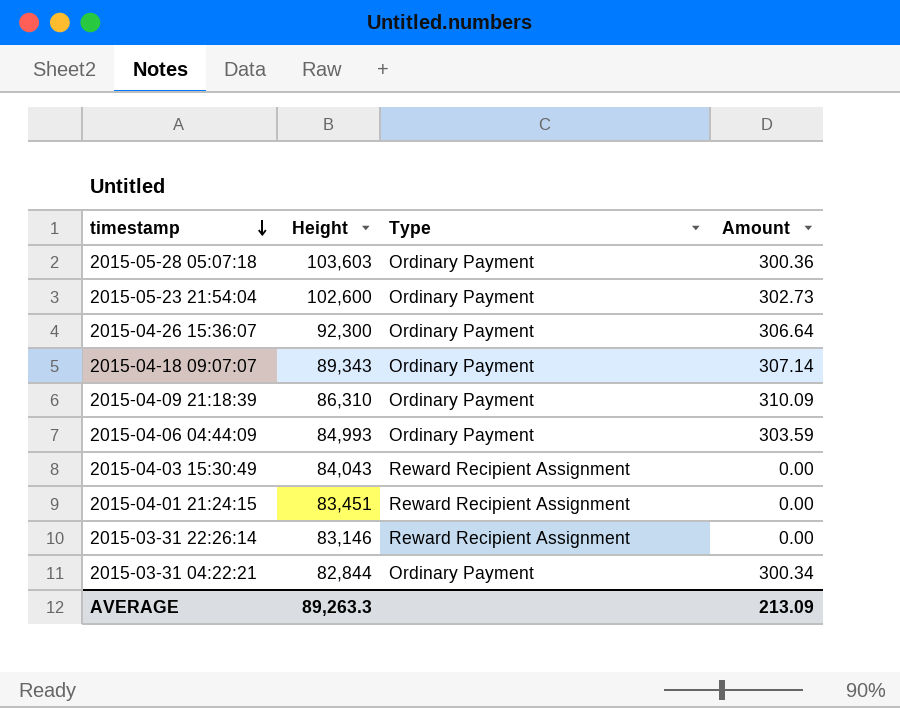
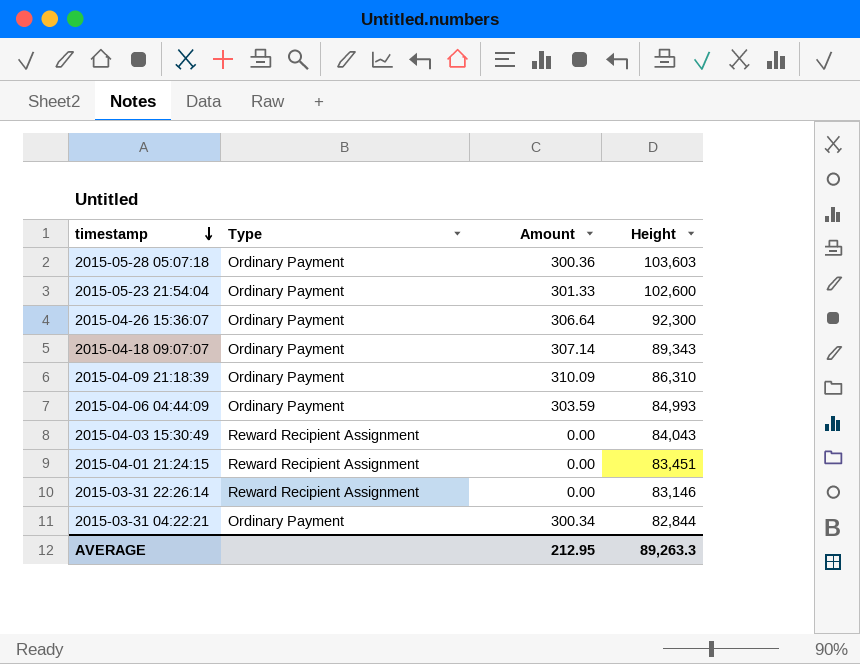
column Height | position: 2 -> 4
2015-05-23 21:54:04 | Amount: 302.73 -> 301.33
AVERAGE | Amount: 213.09 -> 212.95

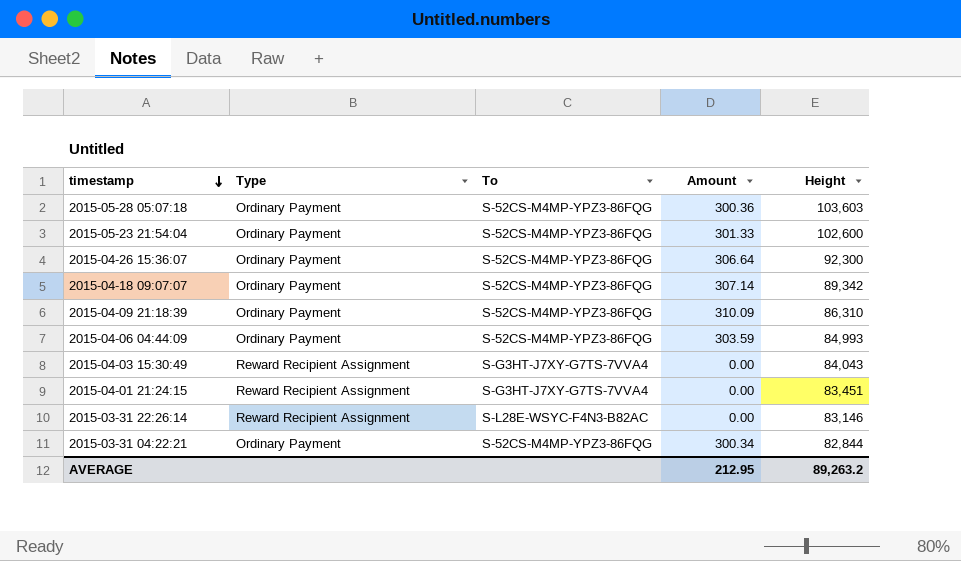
column To | position: none -> 3
2015-04-18 09:07:07 | Height: 89,343 -> 89,342
AVERAGE | Height: 89,263.3 -> 89,263.2

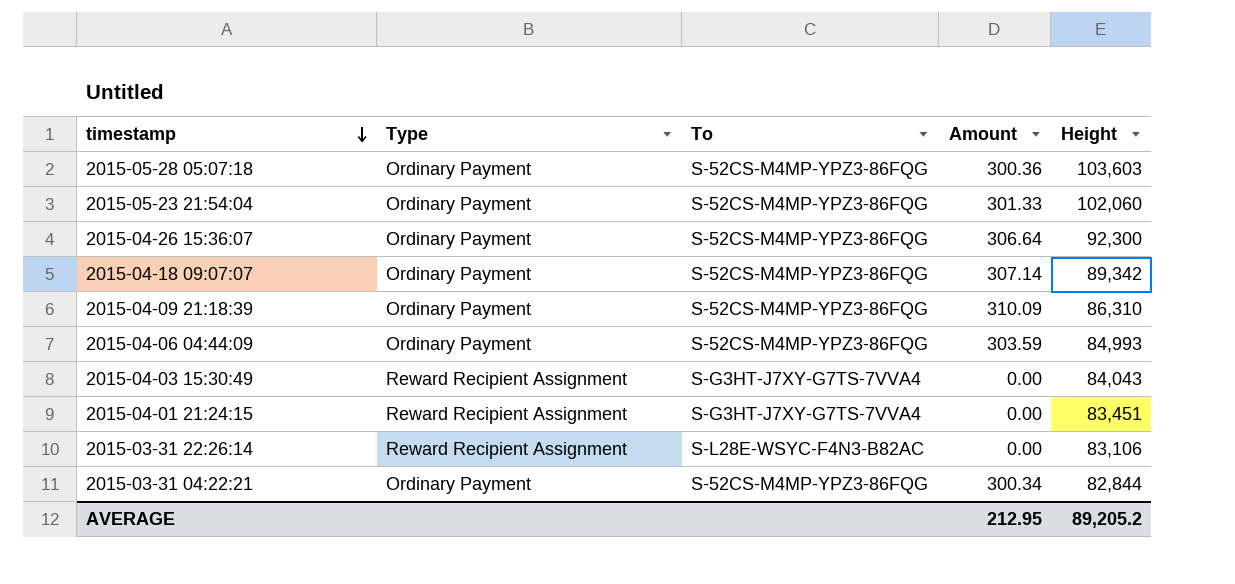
2015-05-23 21:54:04 | Height: 102,600 -> 102,060
2015-03-31 22:26:14 | Height: 83,146 -> 83,106
AVERAGE | Height: 89,263.2 -> 89,205.2

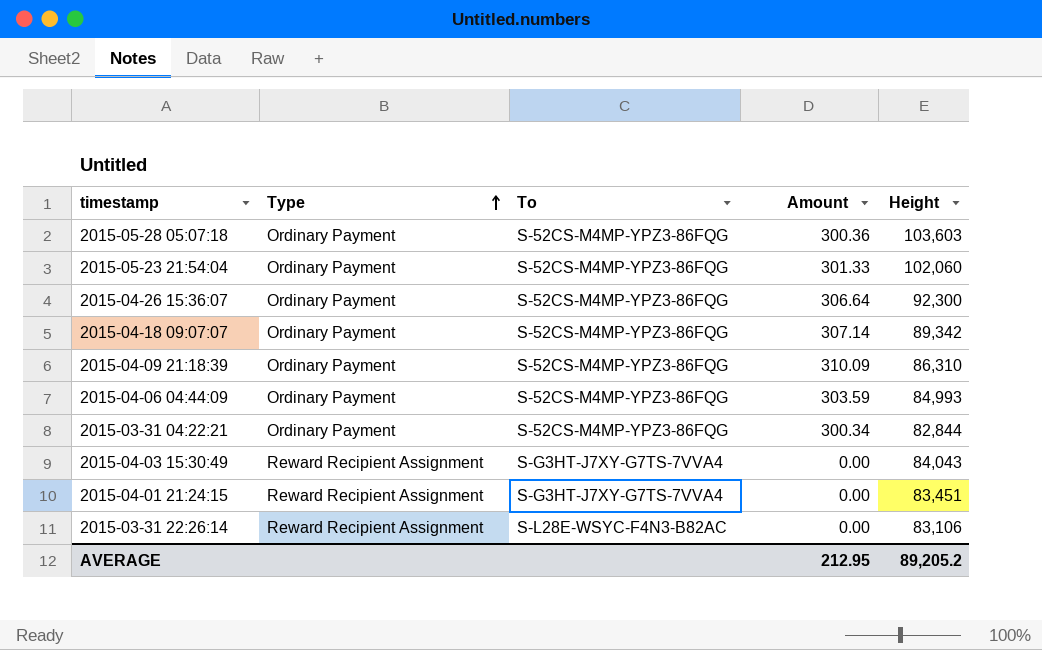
row order: timestamp descending -> Type ascending

